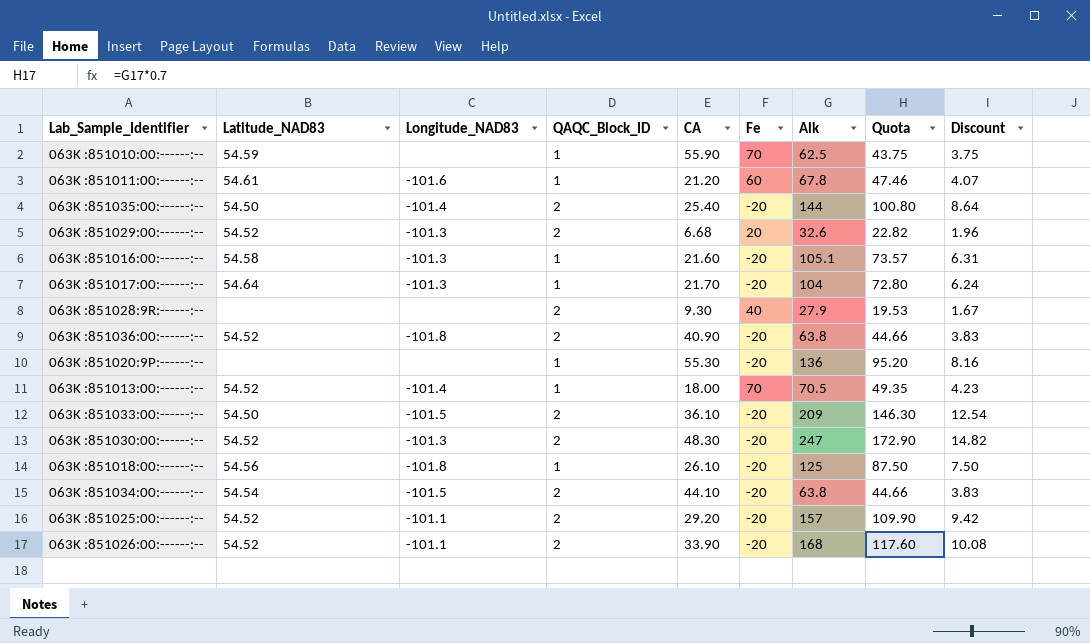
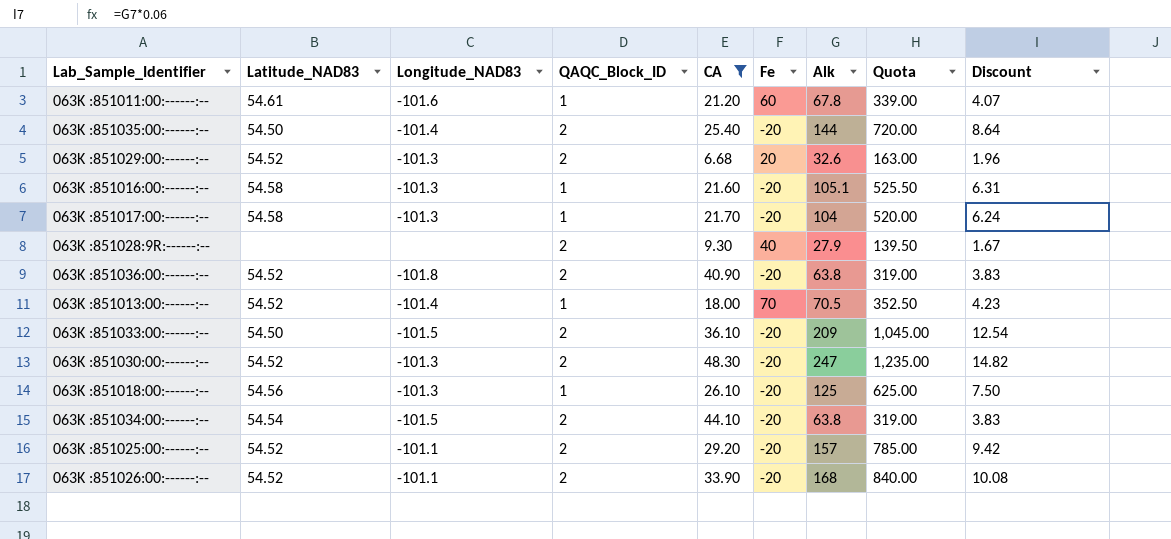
filter: none -> CA <= 48.30
column Quota | formula: [Alk] * 0.7 -> [Alk] * 5
063K :851017:00:------:-- | Latitude_NAD83: 54.64 -> 54.58
063K :851018:00:------:-- | Longitude_NAD83: -101.8 -> -101.3

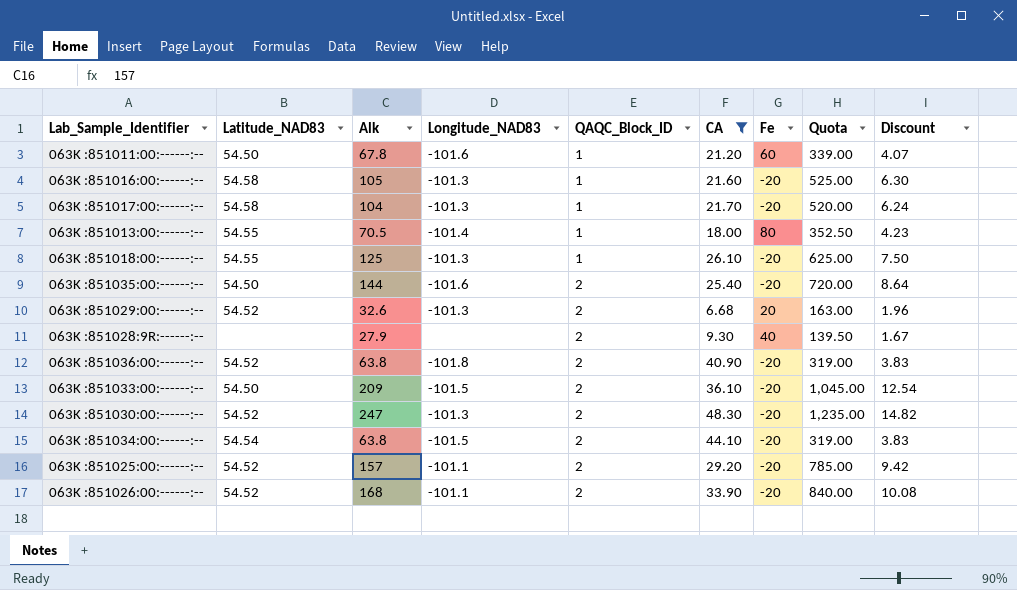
row order: none -> QAQC_Block_ID ascending
column Alk | position: 7 -> 3
063K :851011:00:------:-- | Latitude_NAD83: 54.61 -> 54.50
063K :851016:00:------:-- | Alk: 105.1 -> 105
063K :851016:00:------:-- | Quota: 525.50 -> 525.00
063K :851016:00:------:-- | Discount: 6.31 -> 6.30
063K :851013:00:------:-- | Latitude_NAD83: 54.52 -> 54.55
063K :851013:00:------:-- | Fe: 70 -> 80
063K :851018:00:------:-- | Latitude_NAD83: 54.56 -> 54.55
063K :851035:00:------:-- | Longitude_NAD83: -101.4 -> -101.6

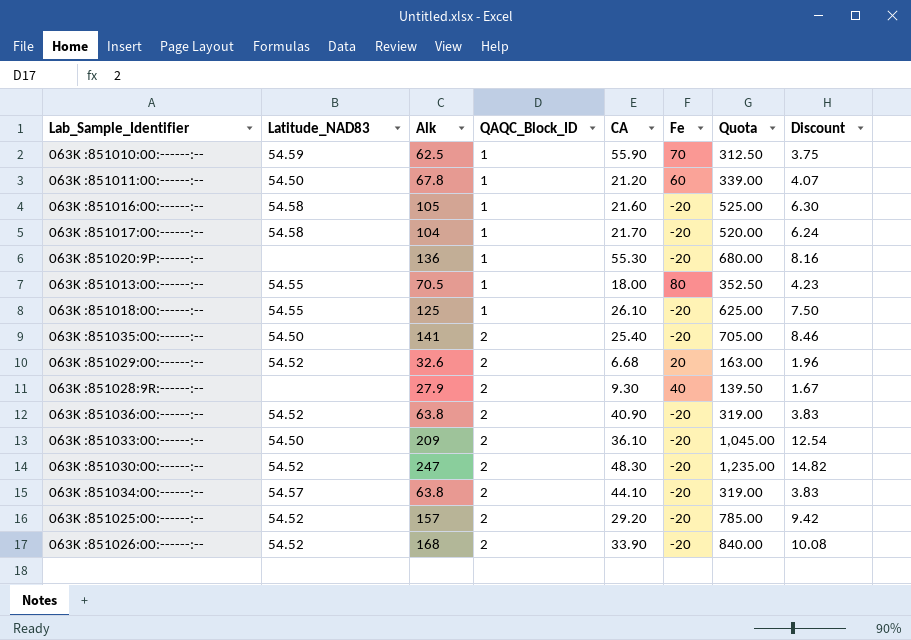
filter: CA <= 48.30 -> none
column Longitude_NAD83 | position: 4 -> none
063K :851035:00:------:-- | Alk: 144 -> 141
063K :851035:00:------:-- | Quota: 720.00 -> 705.00
063K :851035:00:------:-- | Discount: 8.64 -> 8.46
063K :851034:00:------:-- | Latitude_NAD83: 54.54 -> 54.57

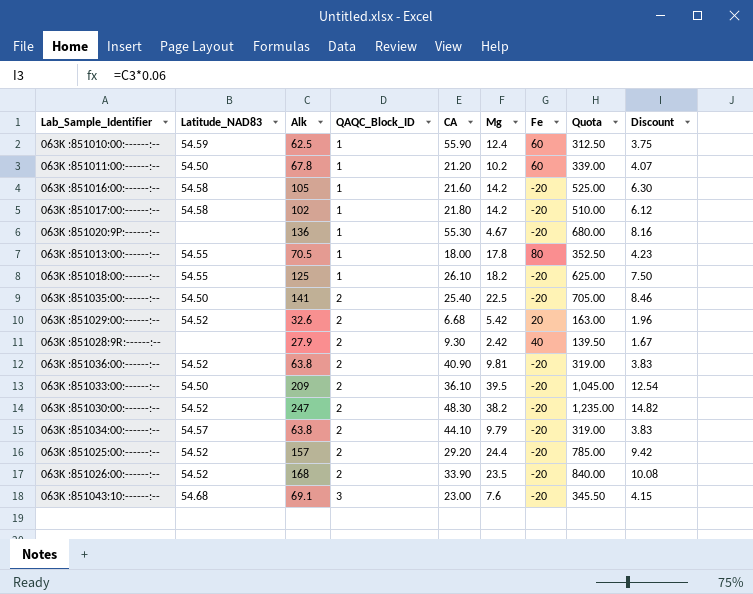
column Mg | position: none -> 6
063K :851010:00:------:-- | Fe: 70 -> 60
063K :851017:00:------:-- | Alk: 104 -> 102
063K :851017:00:------:-- | CA: 21.70 -> 21.80
063K :851017:00:------:-- | Quota: 520.00 -> 510.00
063K :851017:00:------:-- | Discount: 6.24 -> 6.12
row 063K :851043:10:------:--: none -> 54.68 | 69.1 | 3 | 23.00 | 7.6 | -20 | 345.50 | 4.15

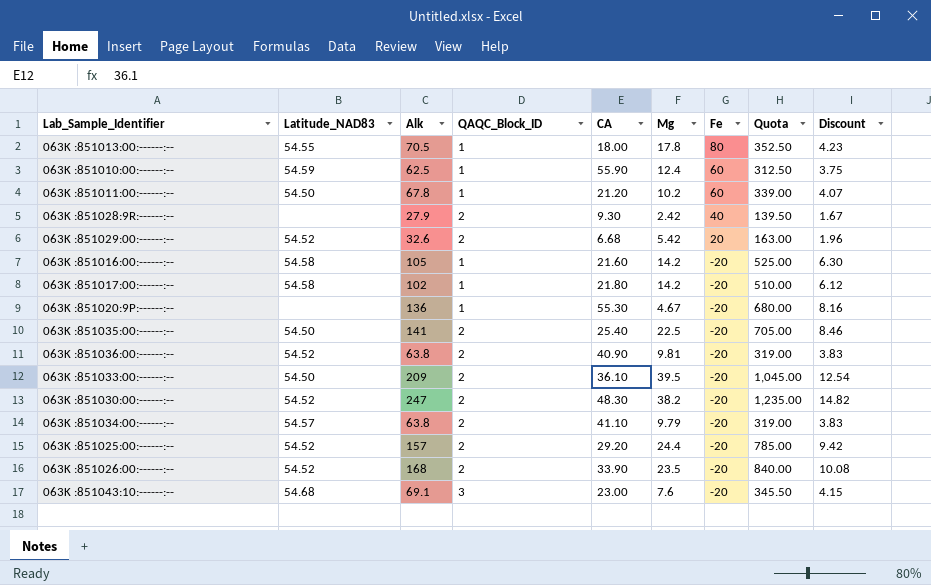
row order: QAQC_Block_ID ascending -> Fe descending
row 063K :851018:00:------:--: 54.55 | 125 | 1 | 26.10 | 18.2 | -20 | 625.00 | 7.50 -> none
063K :851034:00:------:-- | CA: 44.10 -> 41.10

